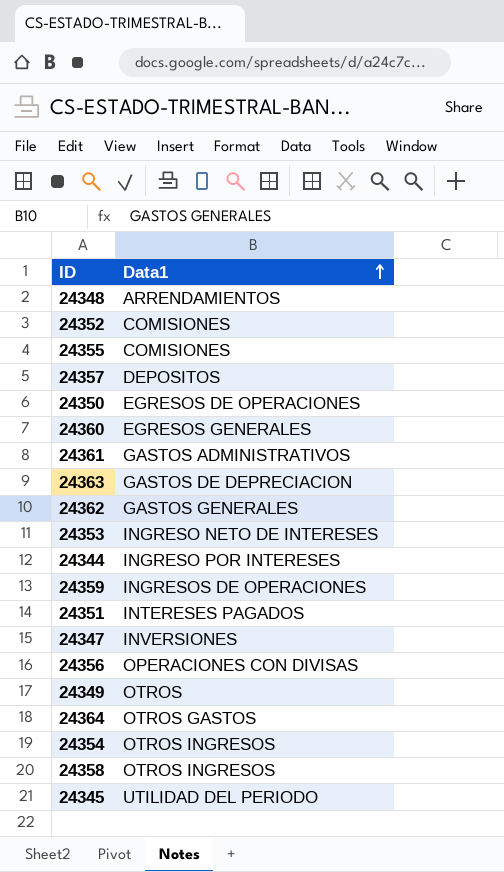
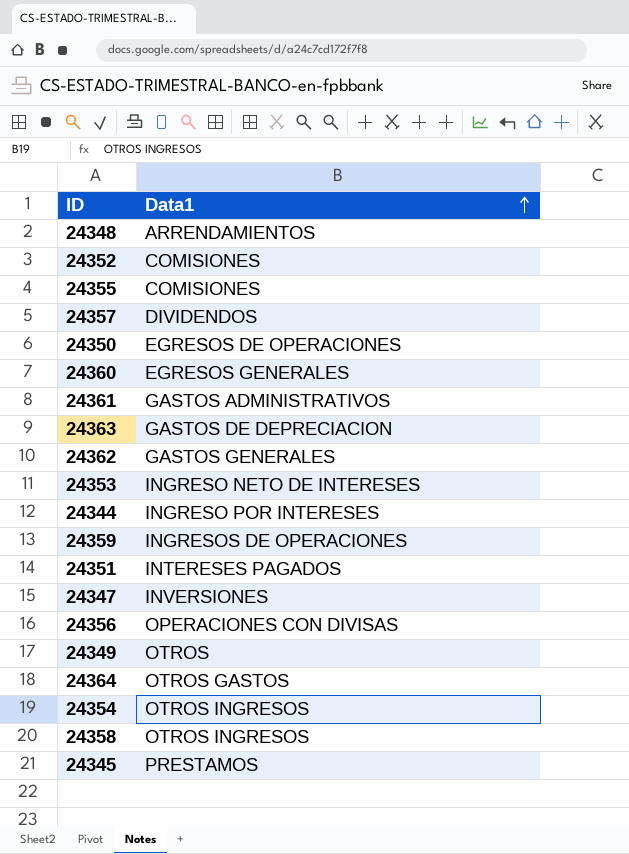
24357 | Data1: DEPOSITOS -> DIVIDENDOS
24345 | Data1: UTILIDAD DEL PERIODO -> PRESTAMOS

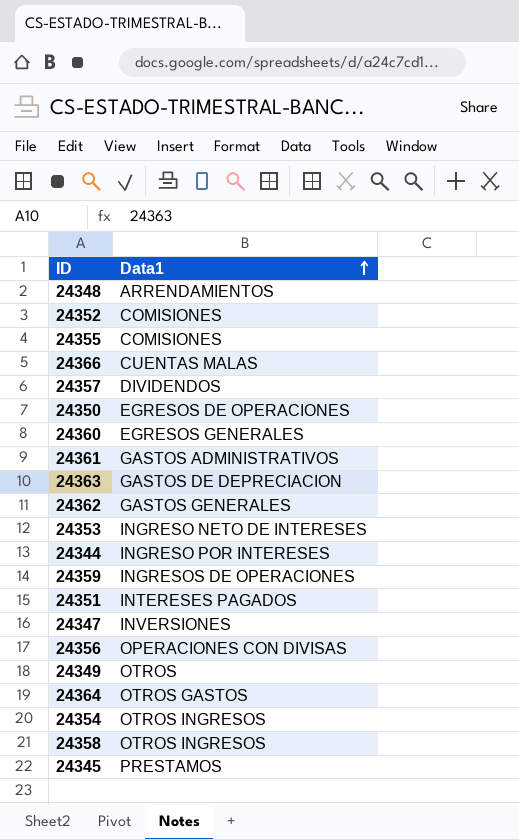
row 24366: none -> CUENTAS MALAS

